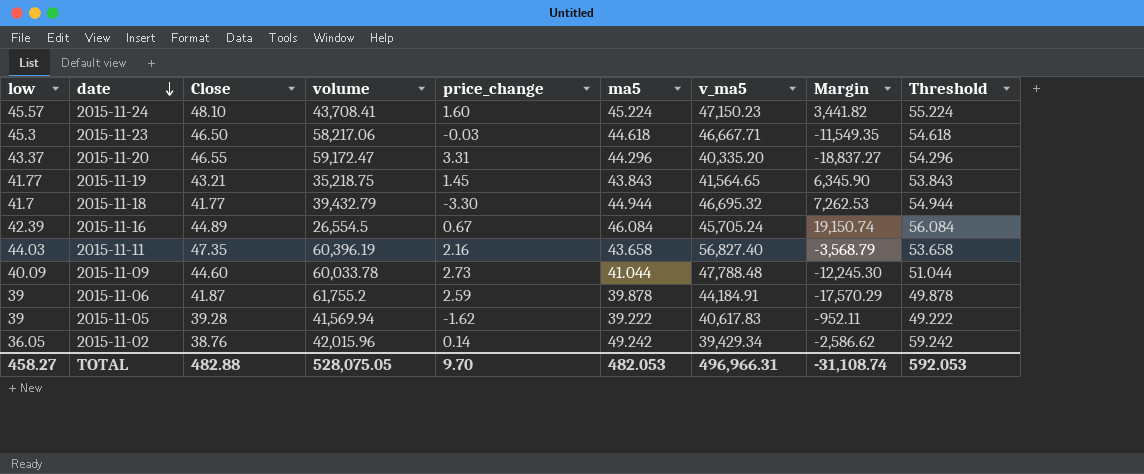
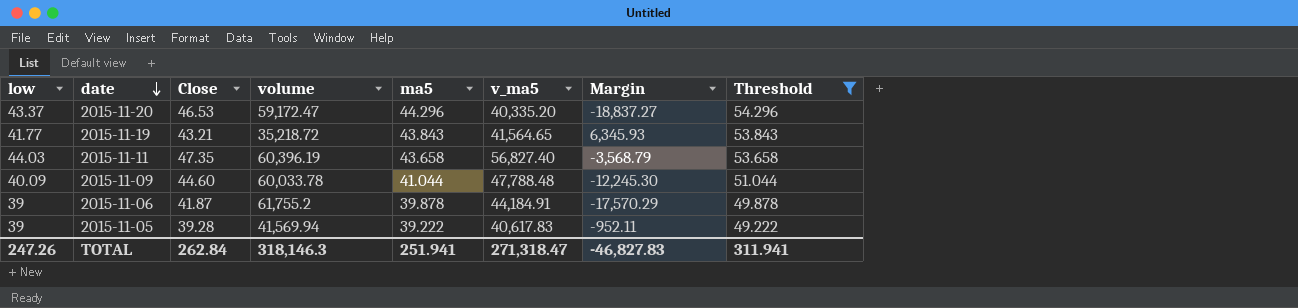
filter: none -> Threshold <= 54.296
column price_change | position: 5 -> none
2015-11-20 | Close: 46.55 -> 46.53
2015-11-19 | volume: 35,218.75 -> 35,218.72
2015-11-19 | Margin: 6,345.90 -> 6,345.93
TOTAL | low: 458.27 -> 247.26
TOTAL | Close: 482.88 -> 262.84
TOTAL | volume: 528,075.05 -> 318,146.3
TOTAL | ma5: 482.053 -> 251.941
TOTAL | v_ma5: 496,966.31 -> 271,318.47
TOTAL | Margin: -31,108.74 -> -46,827.83
TOTAL | Threshold: 592.053 -> 311.941

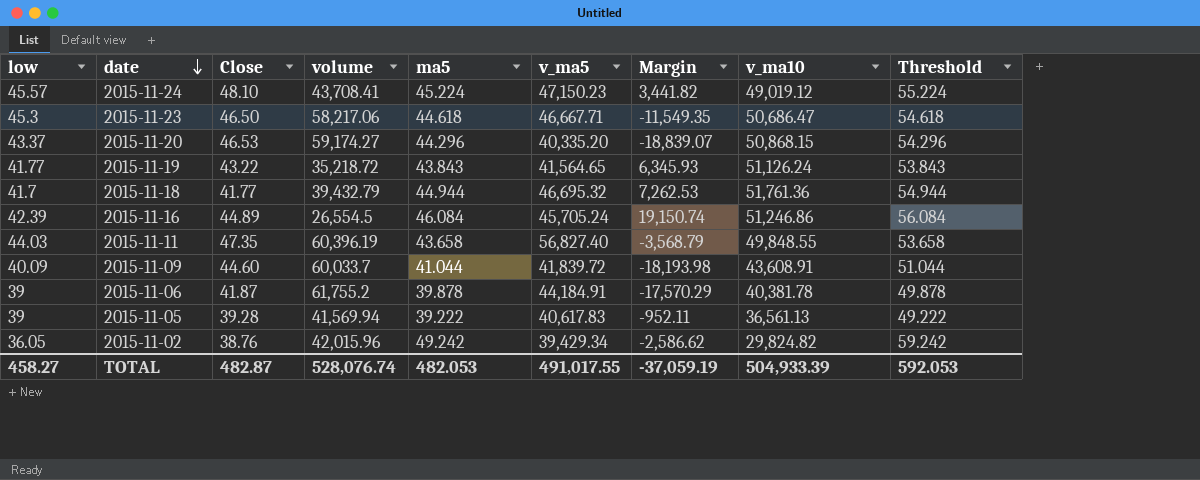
filter: Threshold <= 54.296 -> none
column v_ma10 | position: none -> 8
2015-11-20 | volume: 59,172.47 -> 59,174.27
2015-11-20 | Margin: -18,837.27 -> -18,839.07
2015-11-19 | Close: 43.21 -> 43.22
2015-11-09 | volume: 60,033.78 -> 60,033.7
2015-11-09 | v_ma5: 47,788.48 -> 41,839.72
2015-11-09 | Margin: -12,245.30 -> -18,193.98
TOTAL | low: 247.26 -> 458.27
TOTAL | Close: 262.84 -> 482.87
TOTAL | volume: 318,146.3 -> 528,076.74
TOTAL | ma5: 251.941 -> 482.053
TOTAL | v_ma5: 271,318.47 -> 491,017.55
TOTAL | Margin: -46,827.83 -> -37,059.19
TOTAL | Threshold: 311.941 -> 592.053

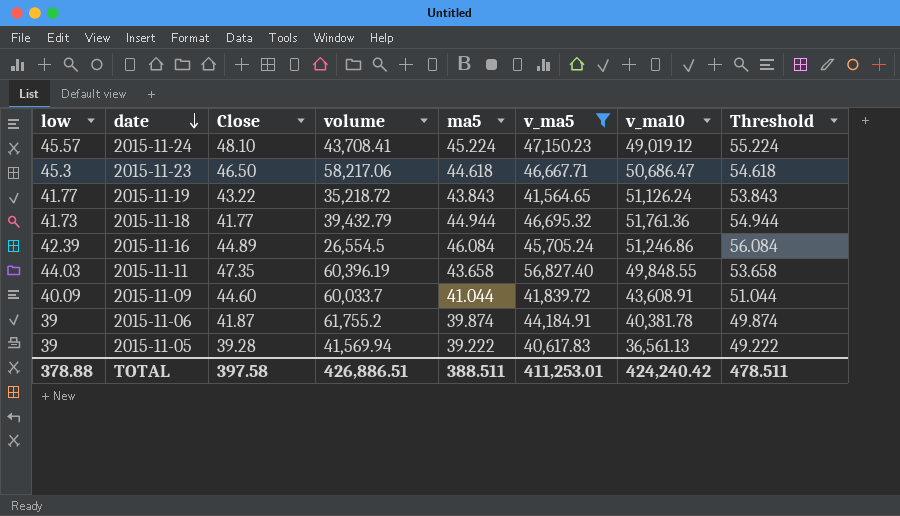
filter: none -> v_ma5 >= 40,617.83
column Margin | formula: [v_ma5] - [volume] -> none
2015-11-18 | low: 41.7 -> 41.73
2015-11-06 | ma5: 39.878 -> 39.874
2015-11-06 | Threshold: 49.878 -> 49.874
TOTAL | low: 458.27 -> 378.88
TOTAL | Close: 482.87 -> 397.58
TOTAL | volume: 528,076.74 -> 426,886.51
TOTAL | ma5: 482.053 -> 388.511
TOTAL | v_ma5: 491,017.55 -> 411,253.01
TOTAL | v_ma10: 504,933.39 -> 424,240.42
TOTAL | Threshold: 592.053 -> 478.511

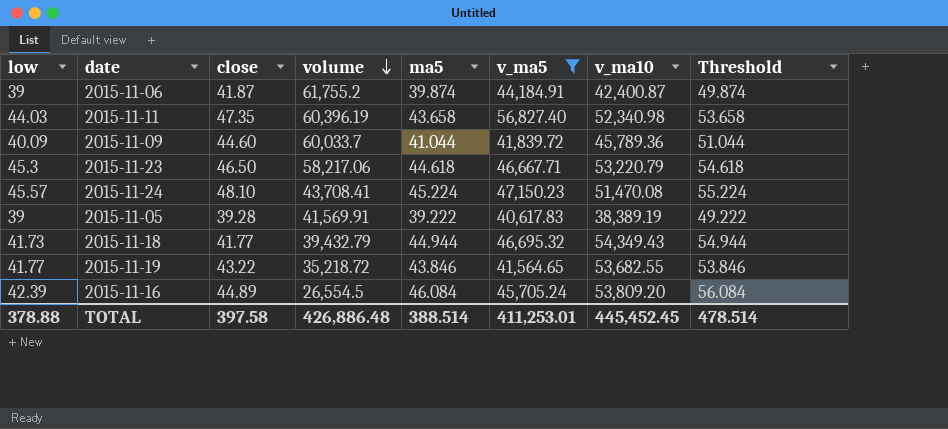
row order: date descending -> volume descending
column name: Close -> close
2015-11-06 | v_ma10: 40,381.78 -> 42,400.87
2015-11-11 | v_ma10: 49,848.55 -> 52,340.98
2015-11-09 | v_ma10: 43,608.91 -> 45,789.36
2015-11-23 | v_ma10: 50,686.47 -> 53,220.79
2015-11-24 | v_ma10: 49,019.12 -> 51,470.08
2015-11-05 | volume: 41,569.94 -> 41,569.91
2015-11-05 | v_ma10: 36,561.13 -> 38,389.19
2015-11-18 | v_ma10: 51,761.36 -> 54,349.43
2015-11-19 | ma5: 43.843 -> 43.846
2015-11-19 | v_ma10: 51,126.24 -> 53,682.55
2015-11-19 | Threshold: 53.843 -> 53.846
2015-11-16 | v_ma10: 51,246.86 -> 53,809.20
TOTAL | volume: 426,886.51 -> 426,886.48
TOTAL | ma5: 388.511 -> 388.514
TOTAL | v_ma10: 424,240.42 -> 445,452.45
TOTAL | Threshold: 478.511 -> 478.514

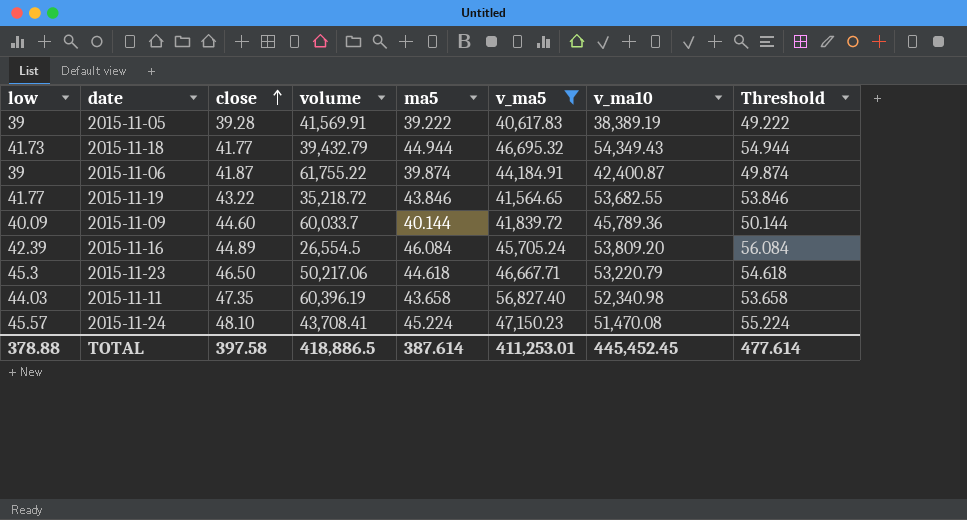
row order: volume descending -> close ascending
2015-11-06 | volume: 61,755.2 -> 61,755.22
2015-11-09 | ma5: 41.044 -> 40.144
2015-11-09 | Threshold: 51.044 -> 50.144
2015-11-23 | volume: 58,217.06 -> 50,217.06
TOTAL | volume: 426,886.48 -> 418,886.5
TOTAL | ma5: 388.514 -> 387.614
TOTAL | Threshold: 478.514 -> 477.614

